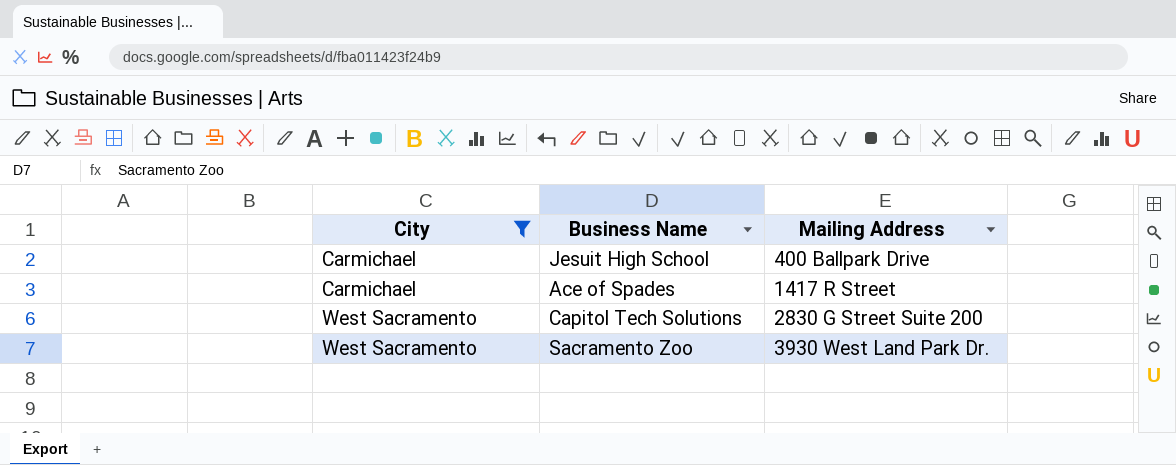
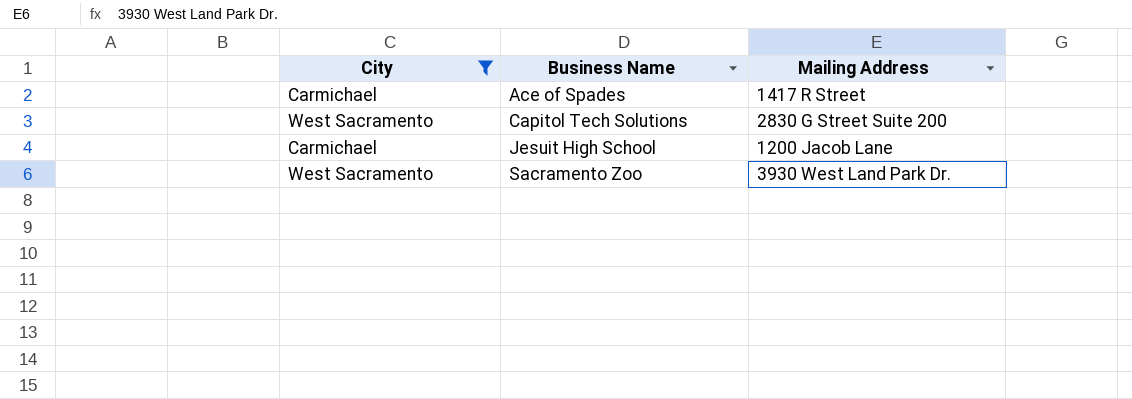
row order: City ascending -> Business Name ascending
Jesuit High School | Mailing Address: 400 Ballpark Drive -> 1200 Jacob Lane

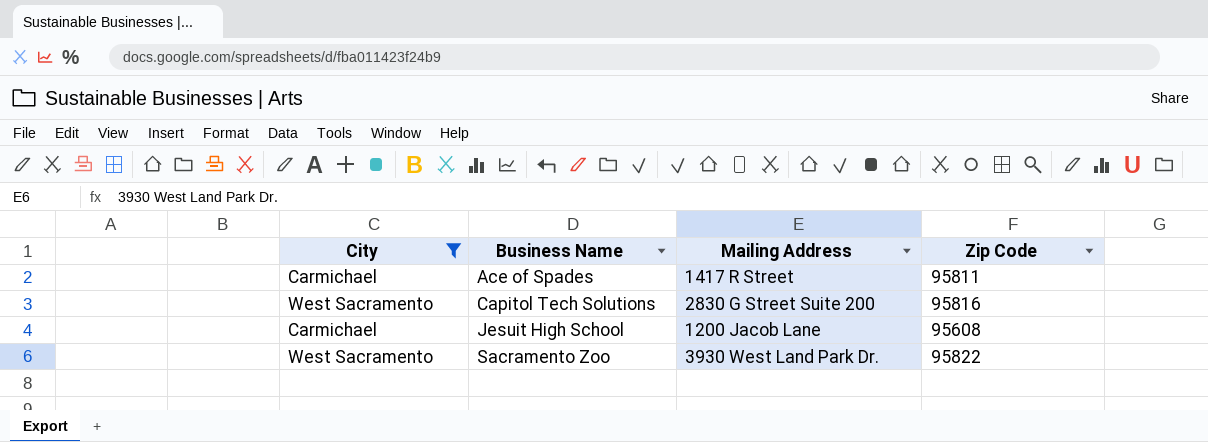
column Zip Code | position: none -> 4

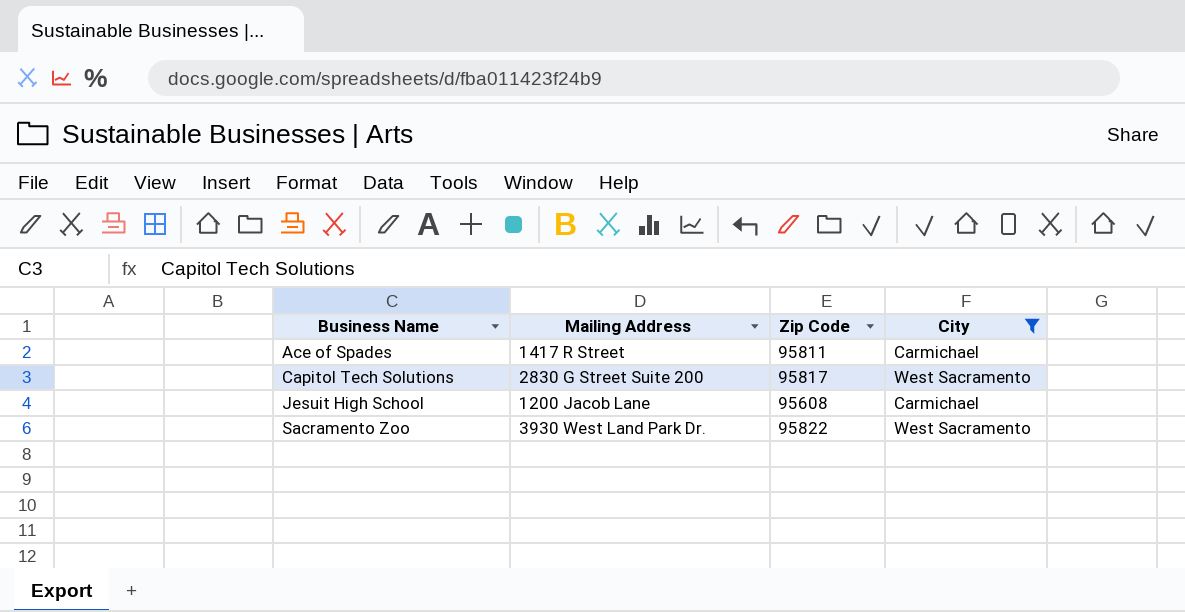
column City | position: 1 -> 4
Capitol Tech Solutions | Zip Code: 95816 -> 95817

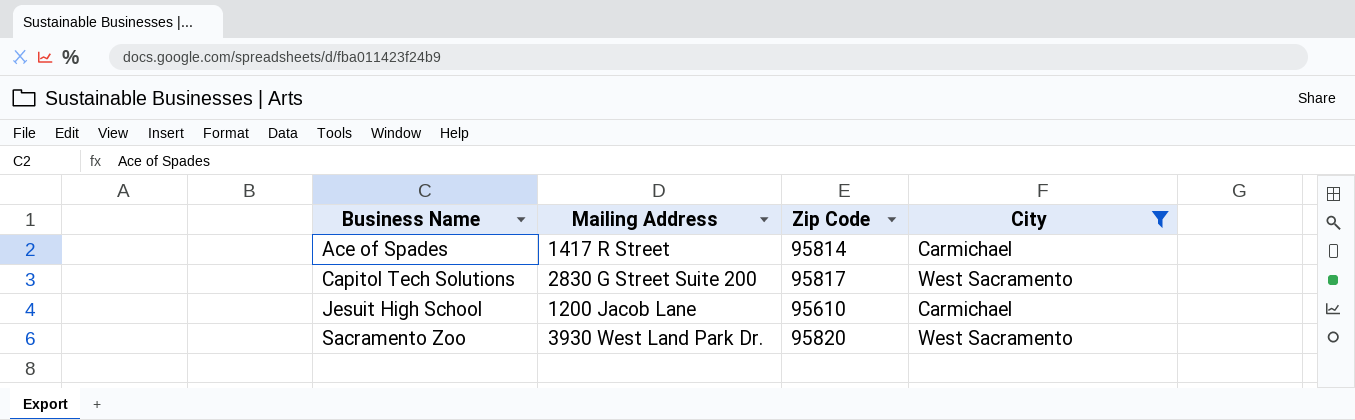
Ace of Spades | Zip Code: 95811 -> 95814
Jesuit High School | Zip Code: 95608 -> 95610
Sacramento Zoo | Zip Code: 95822 -> 95820

